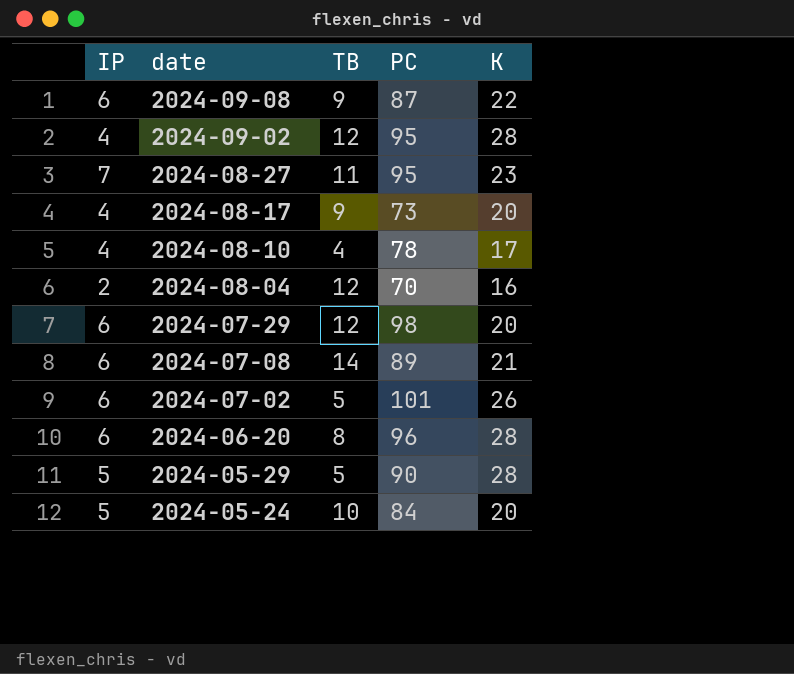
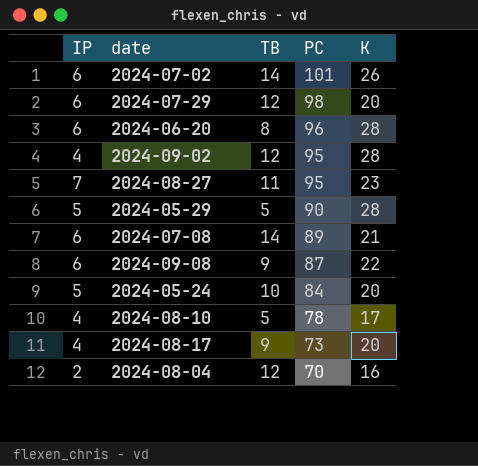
row order: date descending -> PC descending
2024-07-02 | TB: 5 -> 14
2024-08-10 | TB: 4 -> 5

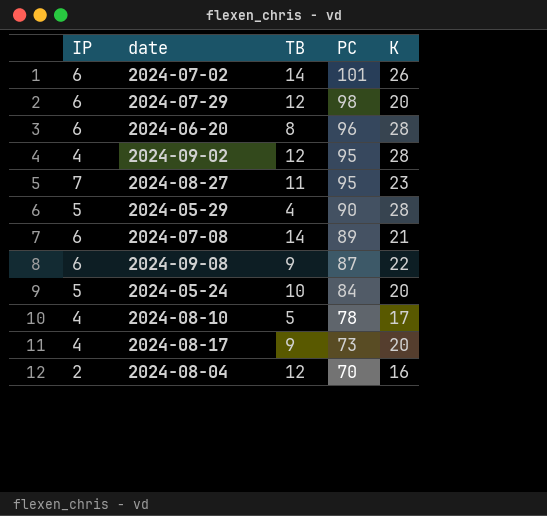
2024-05-29 | TB: 5 -> 4

